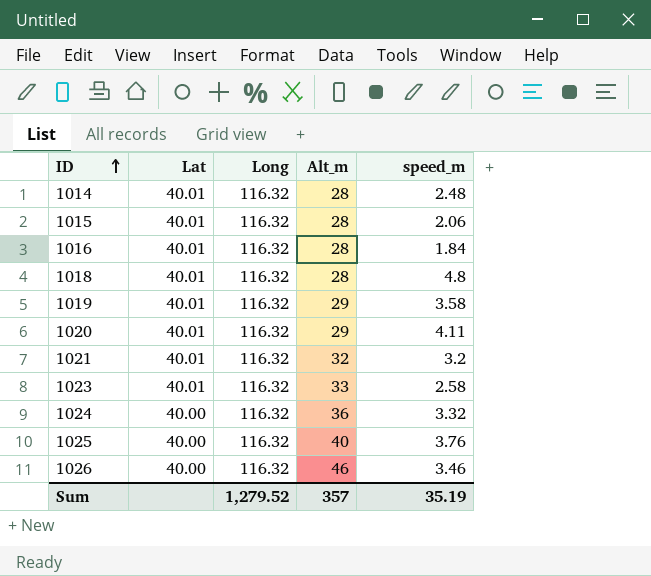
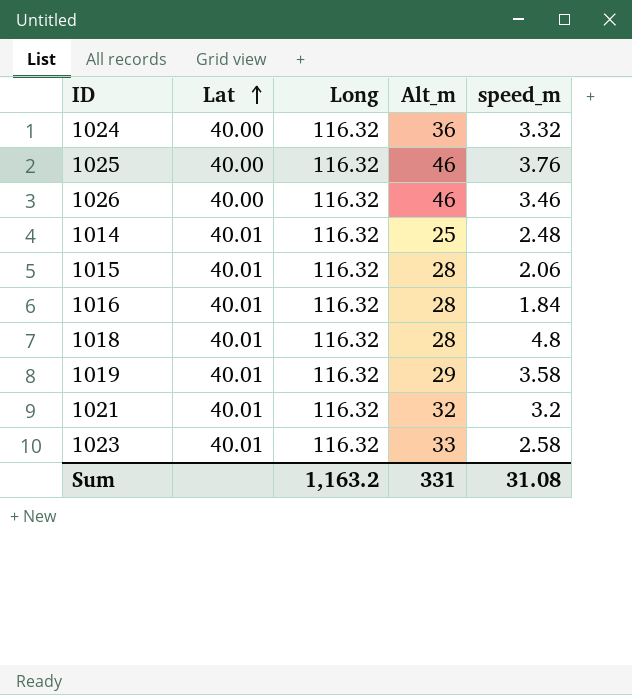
row order: ID ascending -> Lat ascending
row 1020: 40.01 | 116.32 | 29 | 4.11 -> none
1025 | Alt_m: 40 -> 46
1014 | Alt_m: 28 -> 25
Sum | Long: 1,279.52 -> 1,163.2
Sum | Alt_m: 357 -> 331
Sum | speed_m: 35.19 -> 31.08

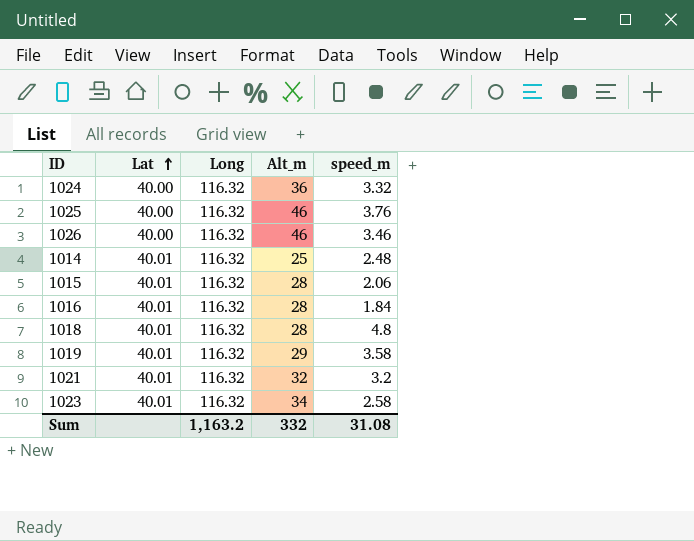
1023 | Alt_m: 33 -> 34
Sum | Alt_m: 331 -> 332

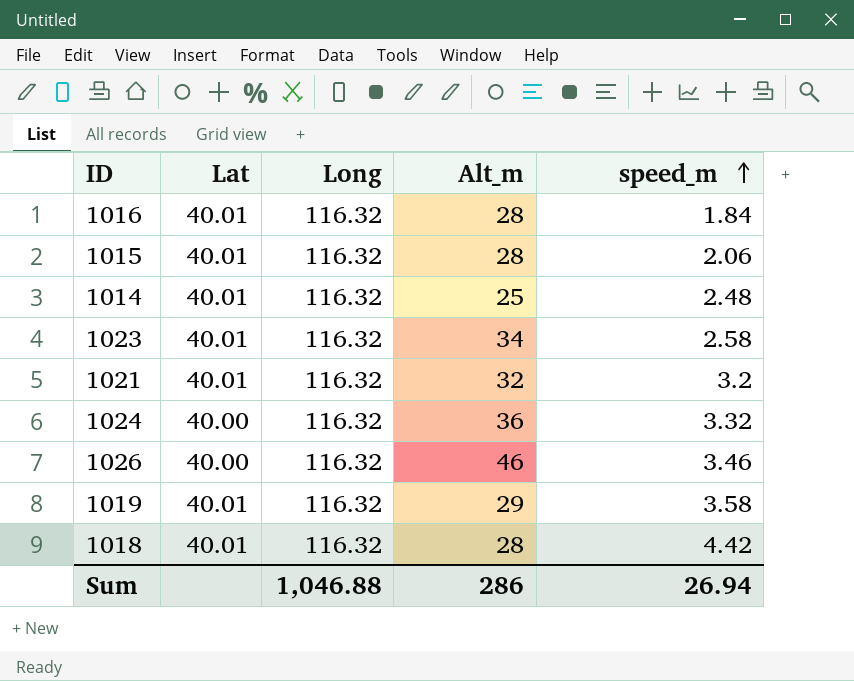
row order: Lat ascending -> speed_m ascending
row 1025: 40.00 | 116.32 | 46 | 3.76 -> none
1018 | speed_m: 4.8 -> 4.42
Sum | Long: 1,163.2 -> 1,046.88
Sum | Alt_m: 332 -> 286
Sum | speed_m: 31.08 -> 26.94

